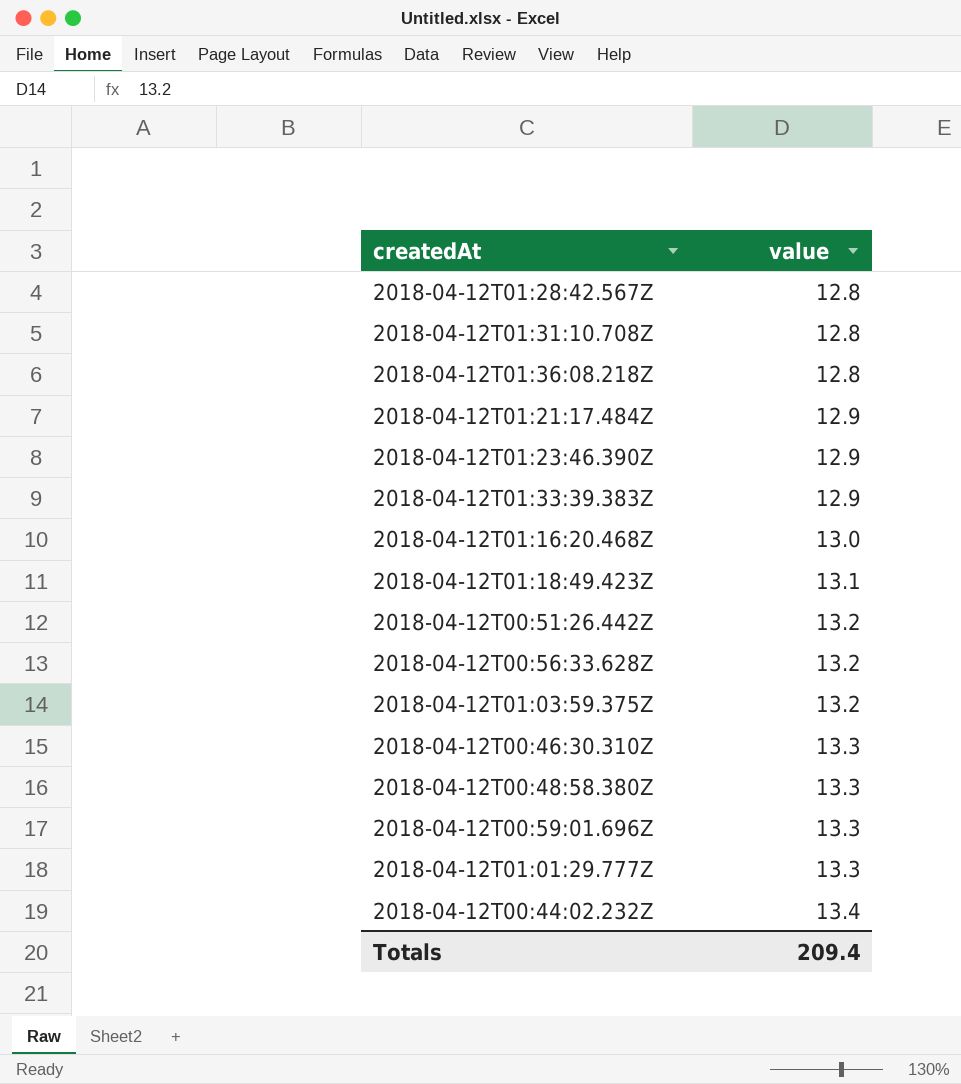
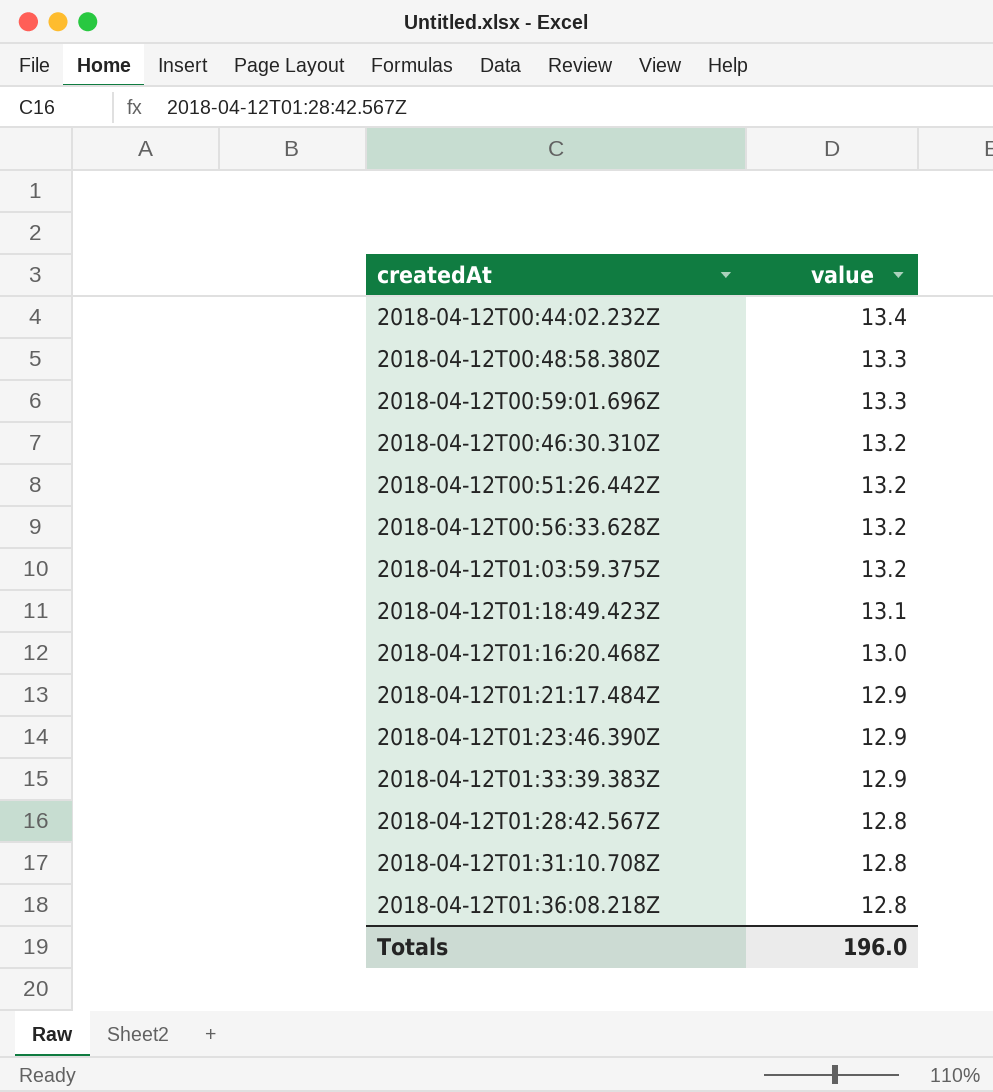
row order: value ascending -> value descending
row 2018-04-12T01:01:29.777Z: 13.3 -> none
2018-04-12T00:46:30.310Z | value: 13.3 -> 13.2
Totals | value: 209.4 -> 196.0

